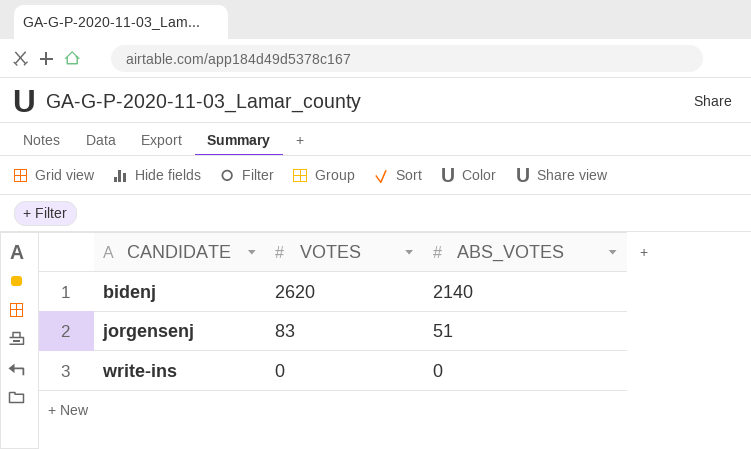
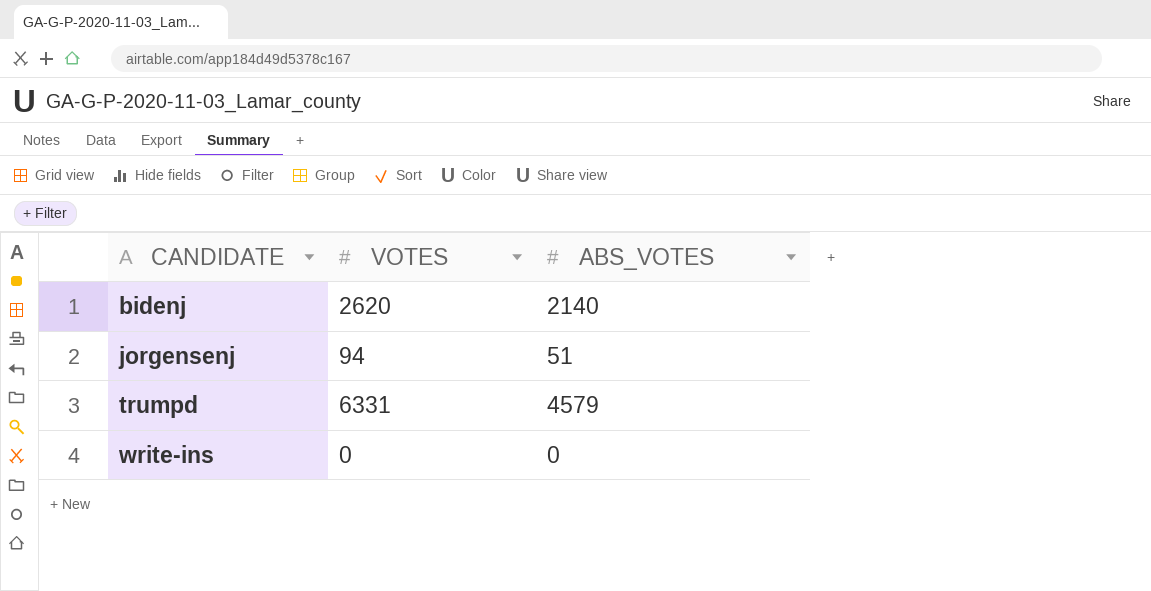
jorgensenj | VOTES: 83 -> 94
row trumpd: none -> 6331 | 4579

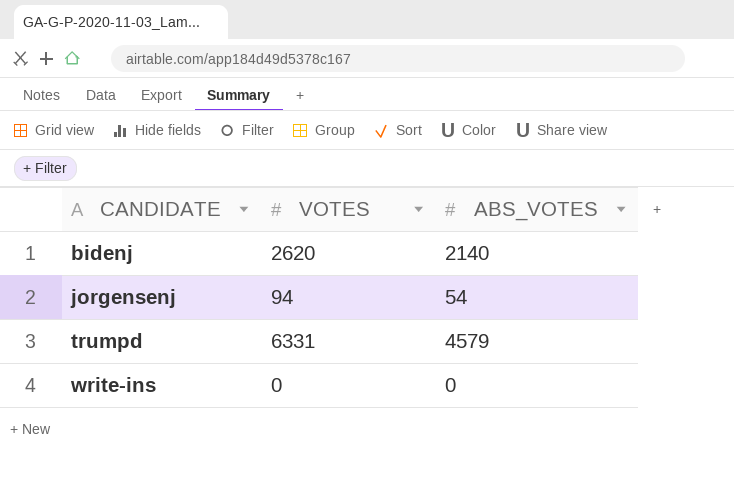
jorgensenj | ABS_VOTES: 51 -> 54

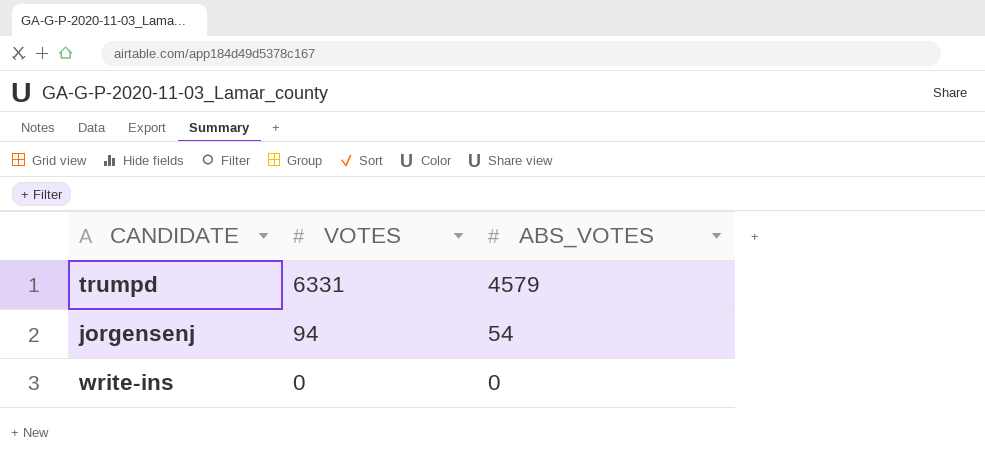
row order: CANDIDATE ascending -> VOTES descending
row bidenj: 2620 | 2140 -> none

